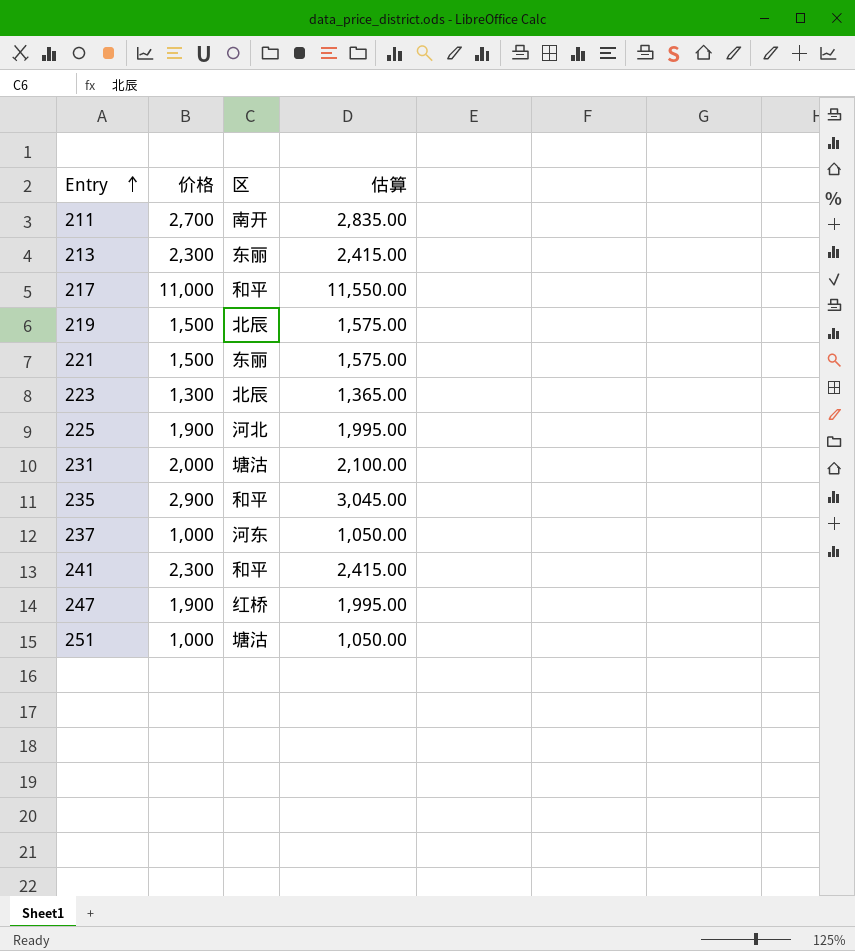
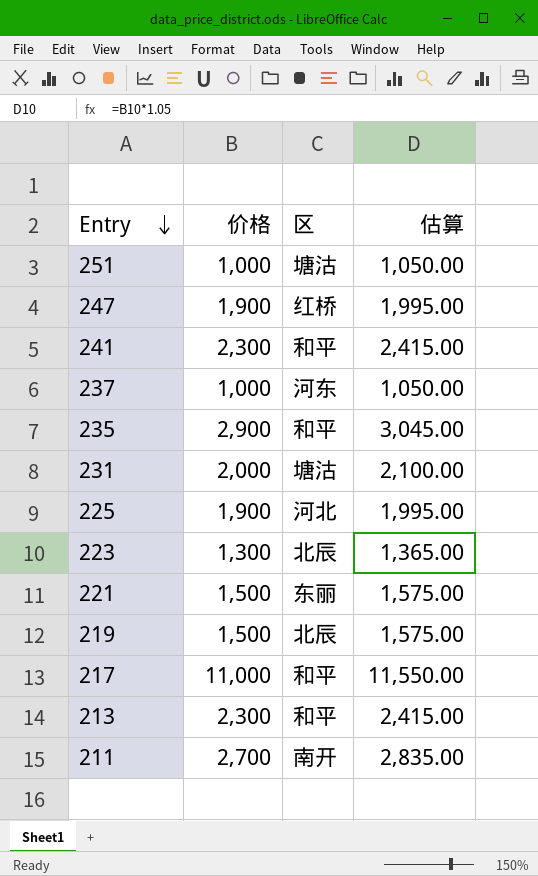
row order: Entry ascending -> Entry descending
213 | 区: 东丽 -> 和平

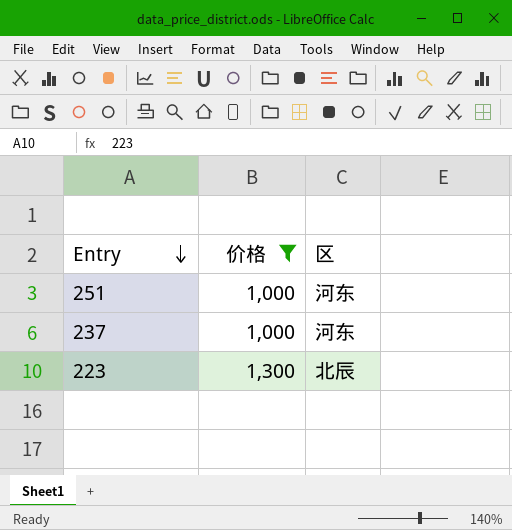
filter: none -> 价格 <= 1,300
column 估算 | formula: [价格] * 1.05 -> none
251 | 区: 塘沽 -> 河东

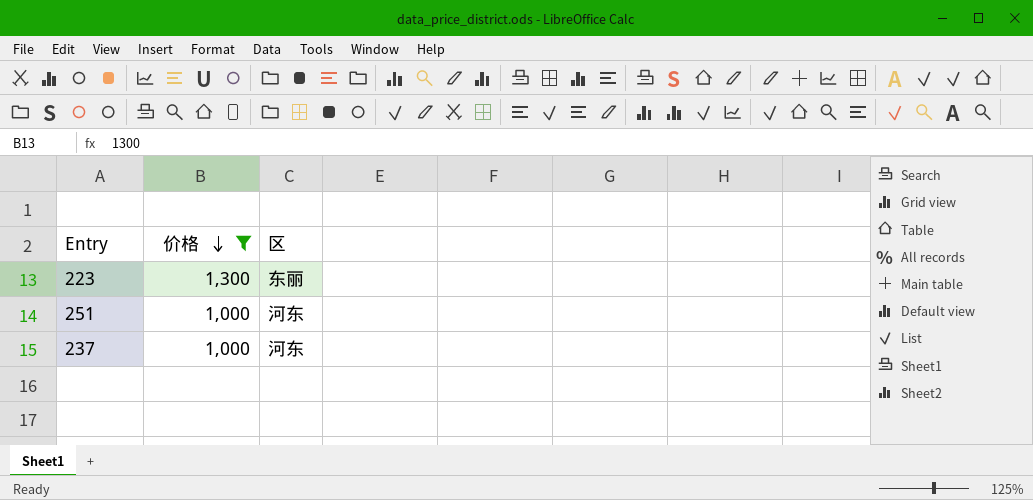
row order: Entry descending -> 价格 descending
223 | 区: 北辰 -> 东丽

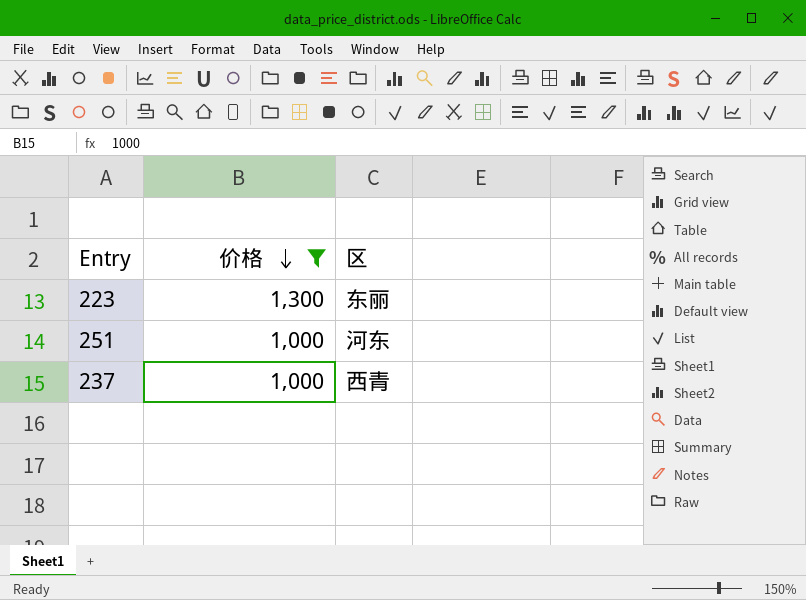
237 | 区: 河东 -> 西青

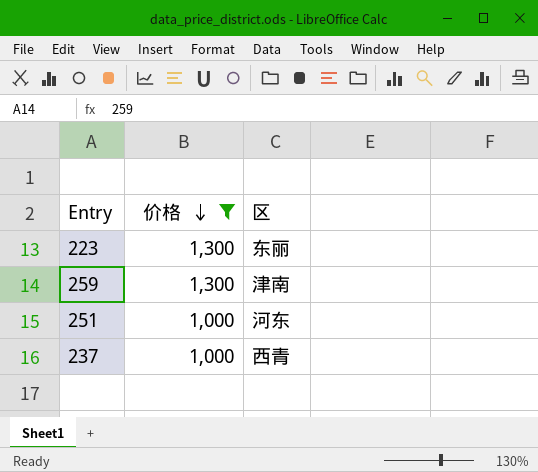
row 259: none -> 1,300 | 津南

